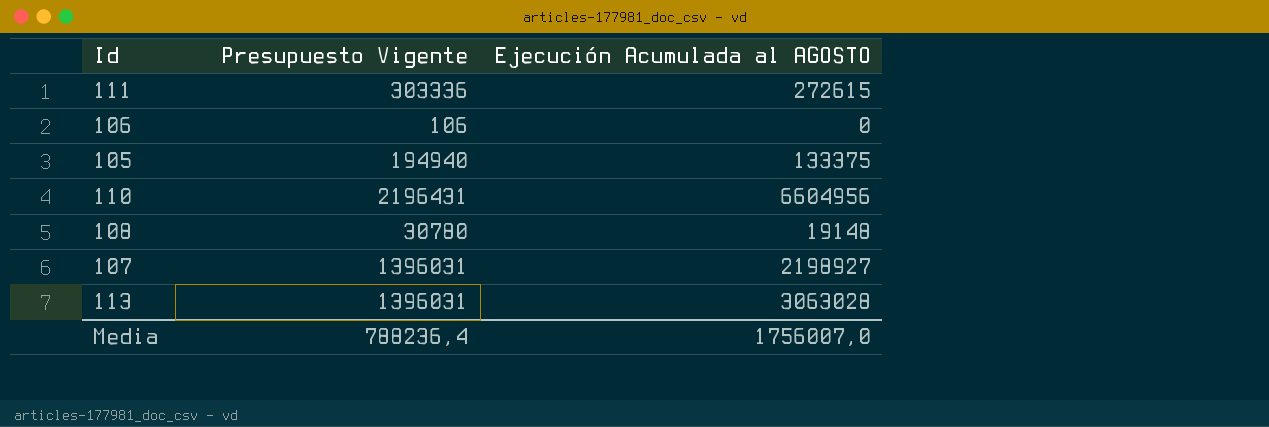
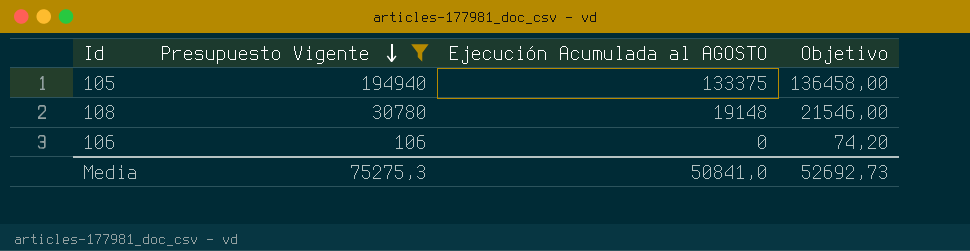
filter: none -> Presupuesto Vigente <= 194940
row order: none -> Presupuesto Vigente descending
column Objetivo | formula: none -> [Presupuesto Vigente] * 0,7
Media | Presupuesto Vigente: 788236,4 -> 75275,3
Media | Ejecución Acumulada al AGOSTO: 1756007,0 -> 50841,0

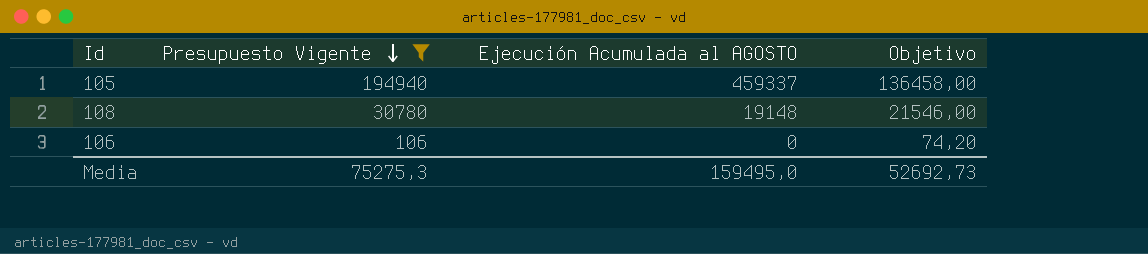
105 | Ejecución Acumulada al AGOSTO: 133375 -> 459337
Media | Ejecución Acumulada al AGOSTO: 50841,0 -> 159495,0

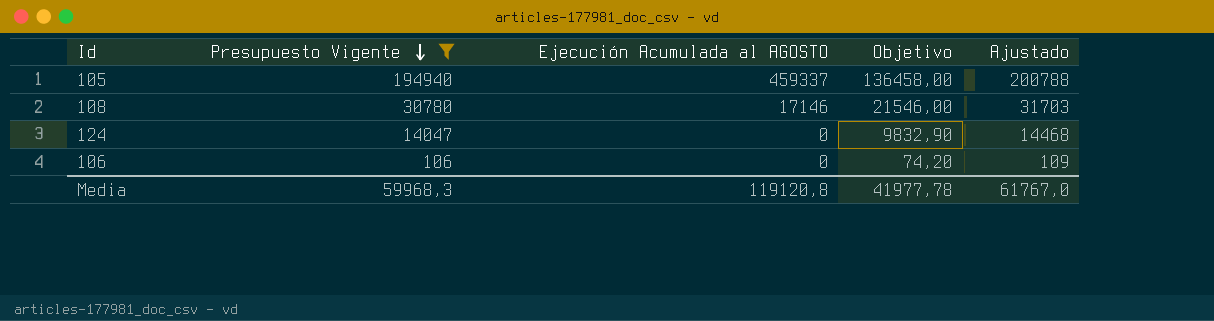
column Ajustado | formula: none -> [Presupuesto Vigente] * 1,03
108 | Ejecución Acumulada al AGOSTO: 19148 -> 17146
row 124: none -> 14047 | 0 | 9832,90 | 14468
Media | Presupuesto Vigente: 75275,3 -> 59968,3
Media | Ejecución Acumulada al AGOSTO: 159495,0 -> 119120,8
Media | Objetivo: 52692,73 -> 41977,78

